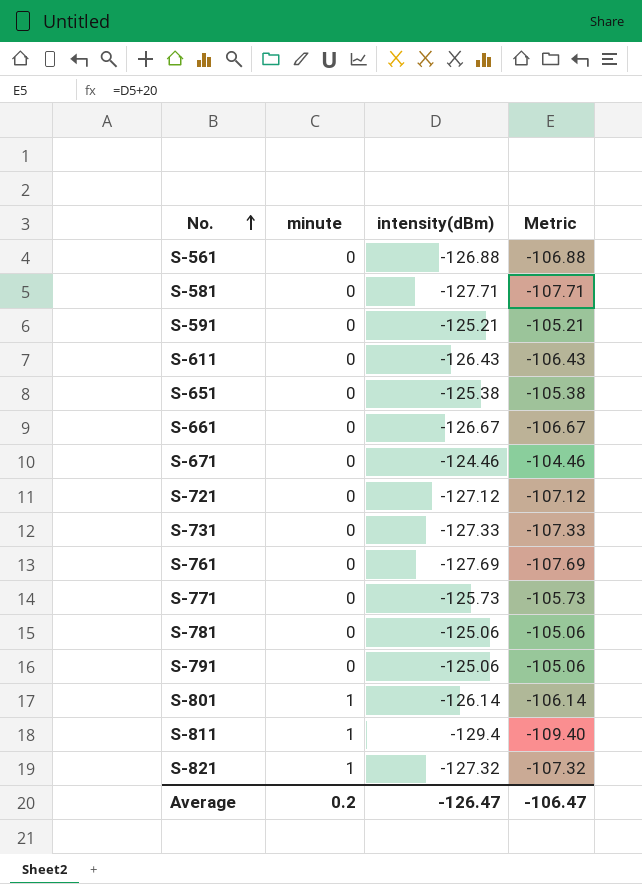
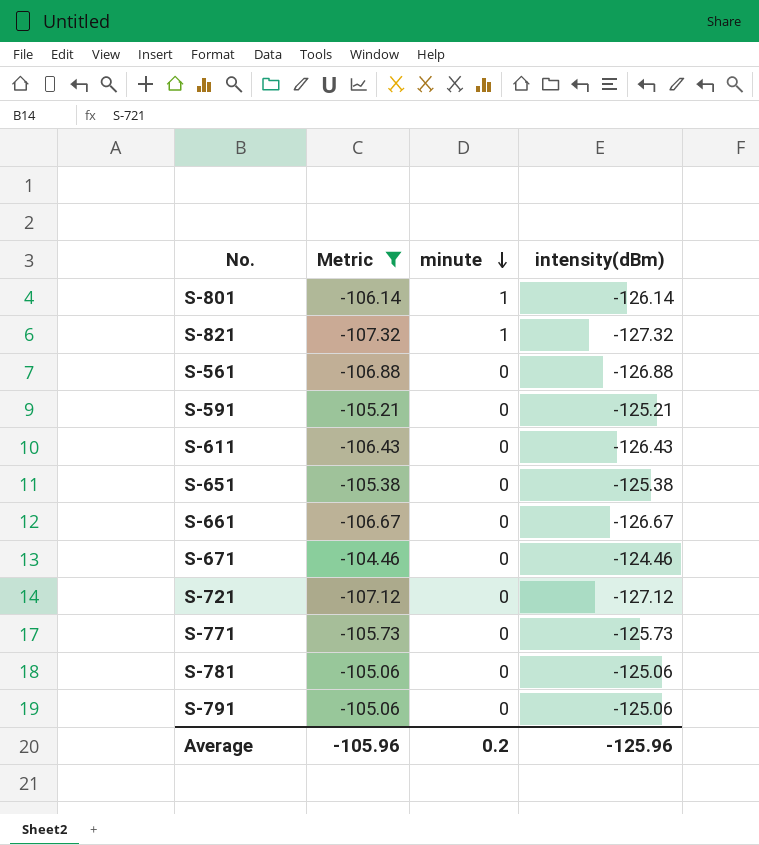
filter: none -> Metric >= -107.32
row order: No. ascending -> minute descending
column Metric | position: 4 -> 2
Average | Metric: -106.47 -> -105.96
Average | intensity(dBm): -126.47 -> -125.96

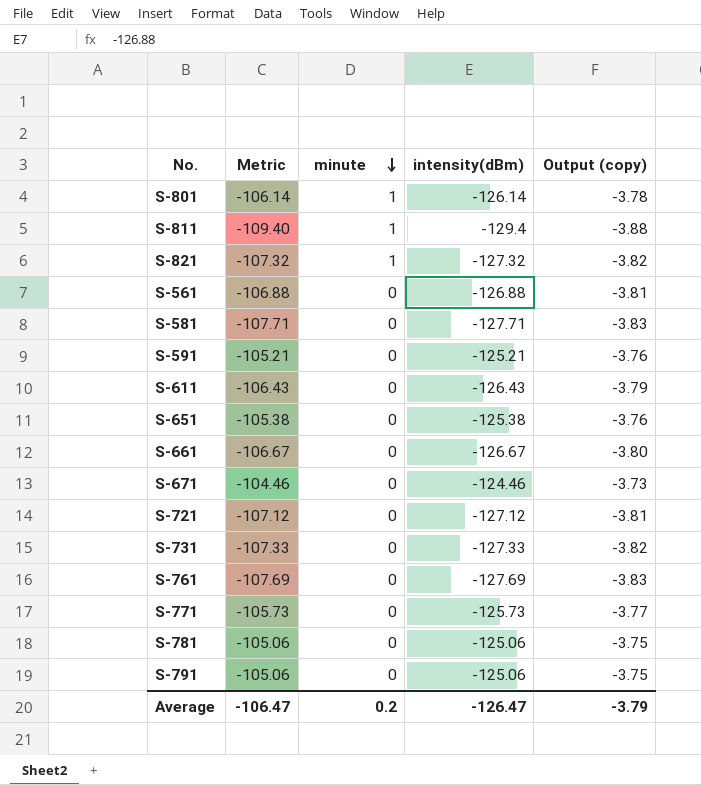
filter: Metric >= -107.32 -> none
column Output (copy) | formula: none -> [intensity(dBm)] * 0.03
Average | Metric: -105.96 -> -106.47
Average | intensity(dBm): -125.96 -> -126.47

